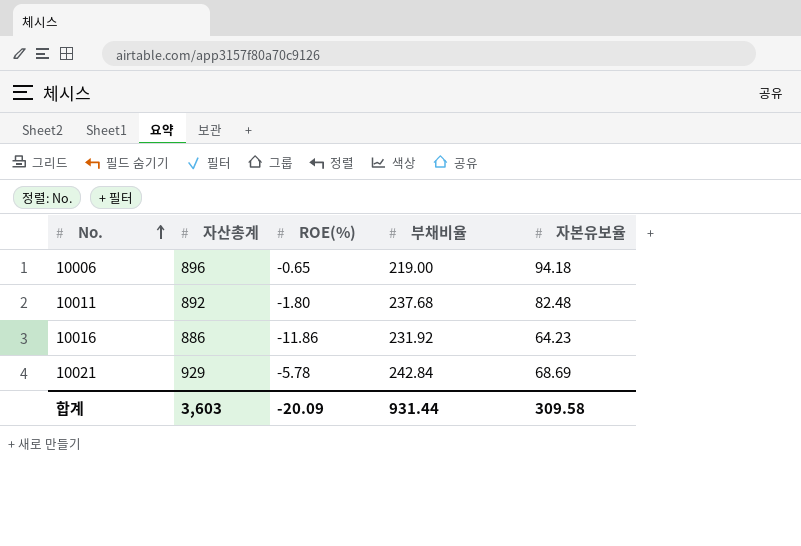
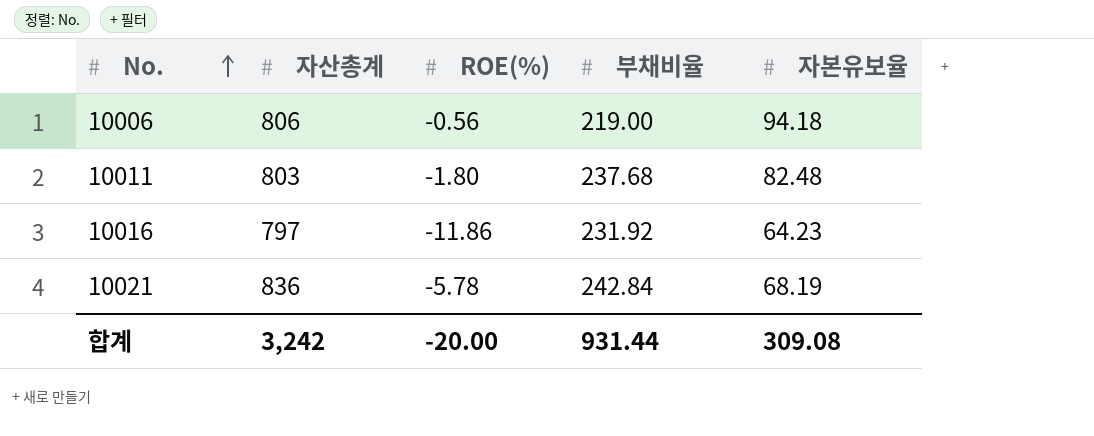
10006 | 자산총계: 896 -> 806
10006 | ROE(%): -0.65 -> -0.56
10011 | 자산총계: 892 -> 803
10016 | 자산총계: 886 -> 797
10021 | 자산총계: 929 -> 836
10021 | 자본유보율: 68.69 -> 68.19
합계 | 자산총계: 3,603 -> 3,242
합계 | ROE(%): -20.09 -> -20.00
합계 | 자본유보율: 309.58 -> 309.08

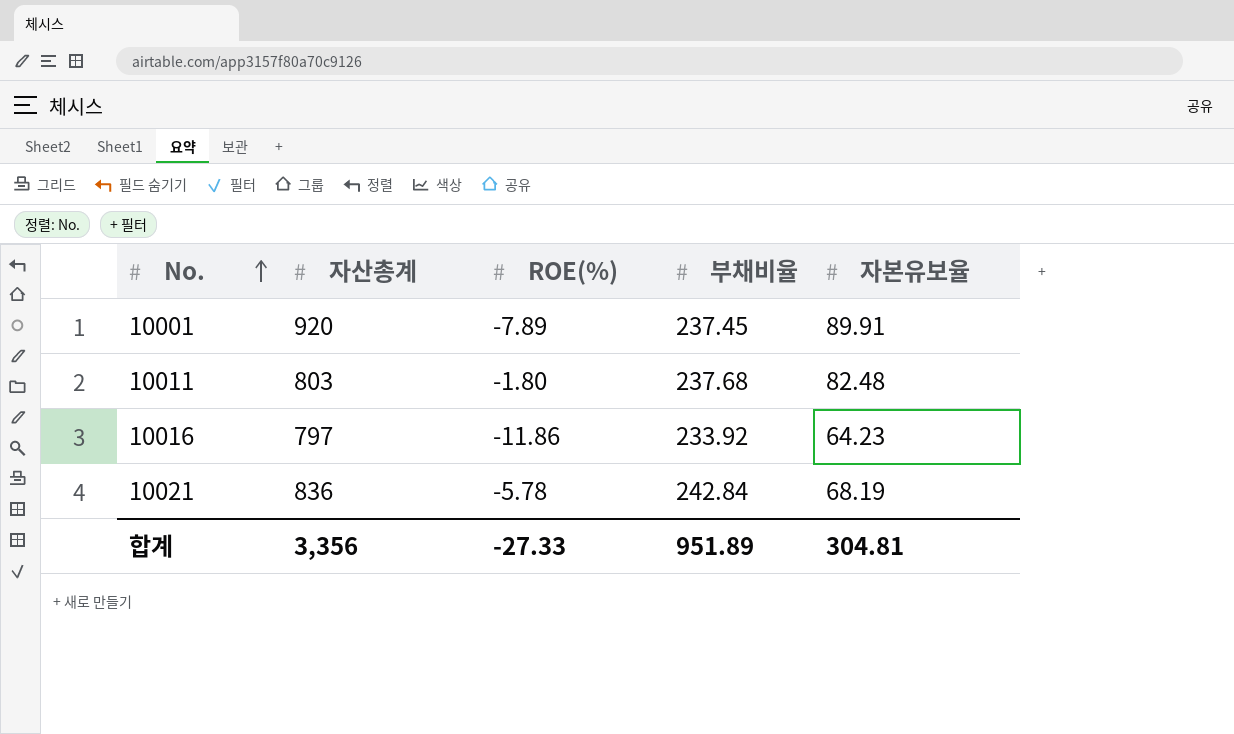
row 10006: 806 | -0.56 | 219.00 | 94.18 -> none
row 10001: none -> 920 | -7.89 | 237.45 | 89.91
10016 | 부채비율: 231.92 -> 233.92
합계 | 자산총계: 3,242 -> 3,356
합계 | ROE(%): -20.00 -> -27.33
합계 | 부채비율: 931.44 -> 951.89
합계 | 자본유보율: 309.08 -> 304.81

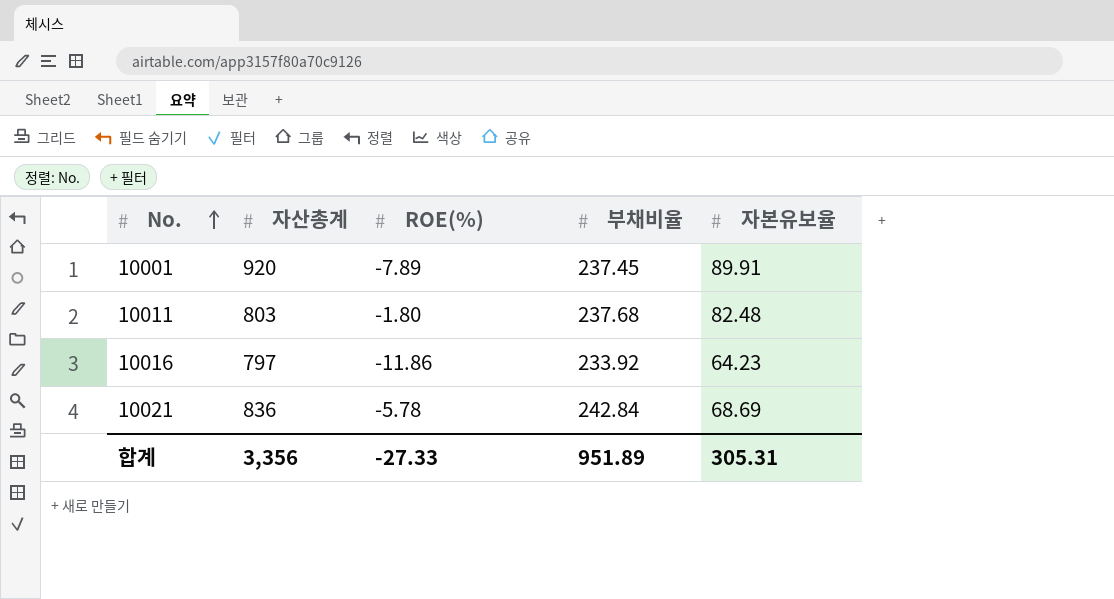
10021 | 자본유보율: 68.19 -> 68.69
합계 | 자본유보율: 304.81 -> 305.31

